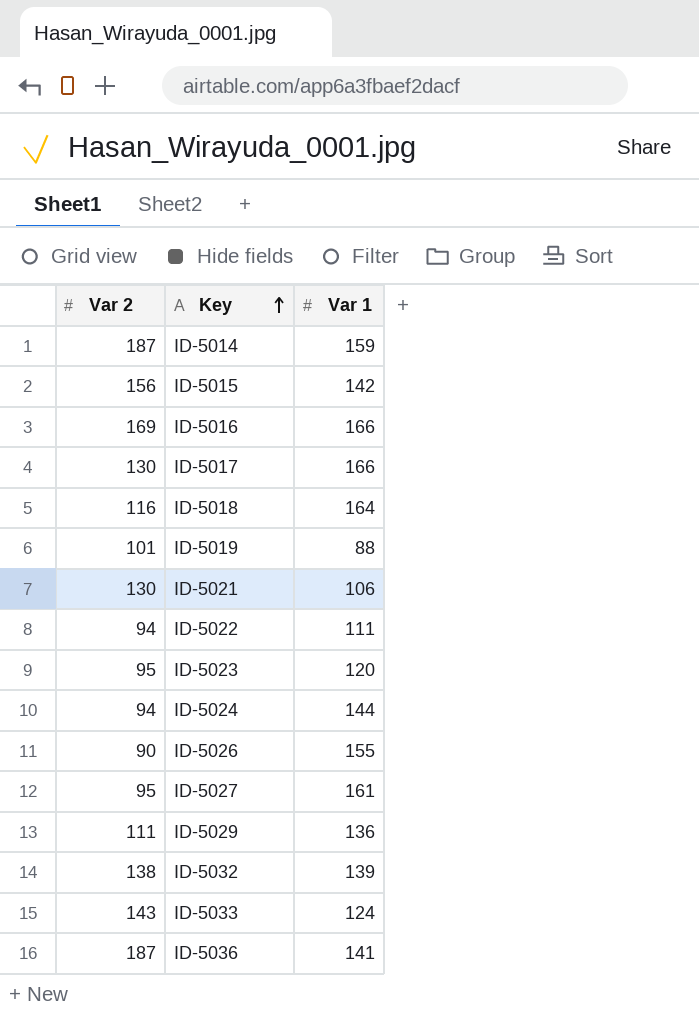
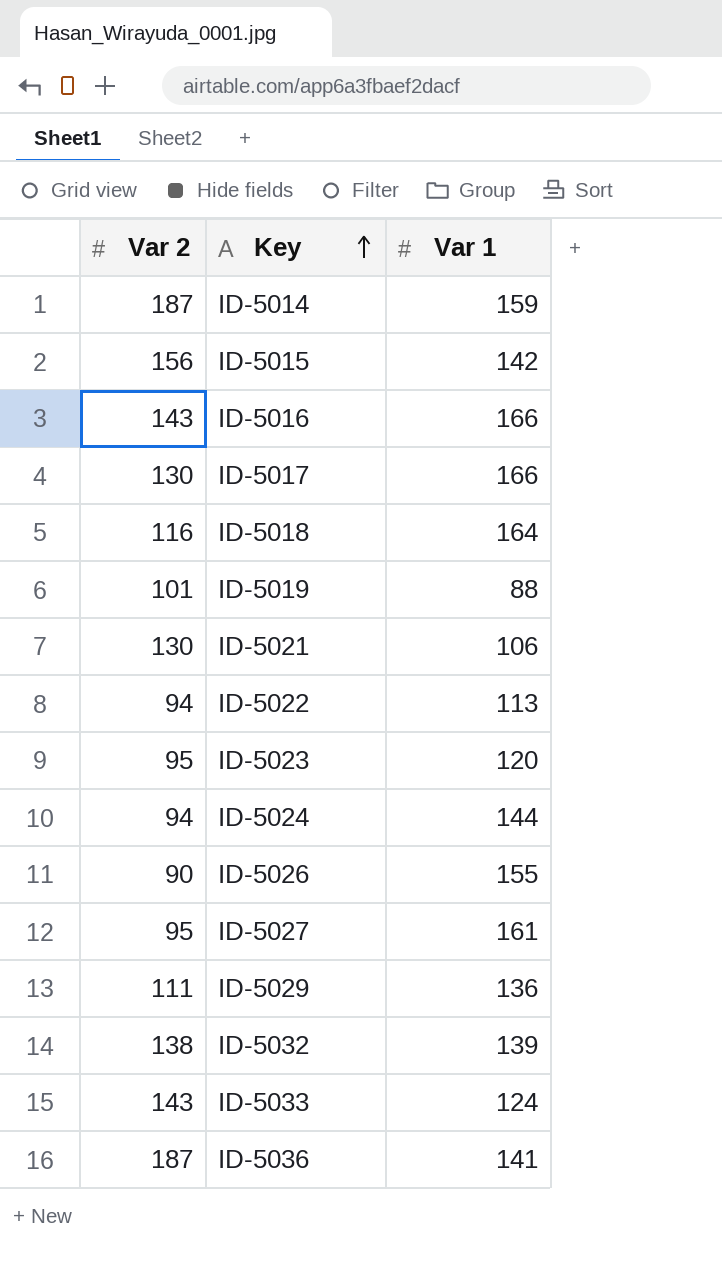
ID-5016 | Var 2: 169 -> 143
ID-5022 | Var 1: 111 -> 113

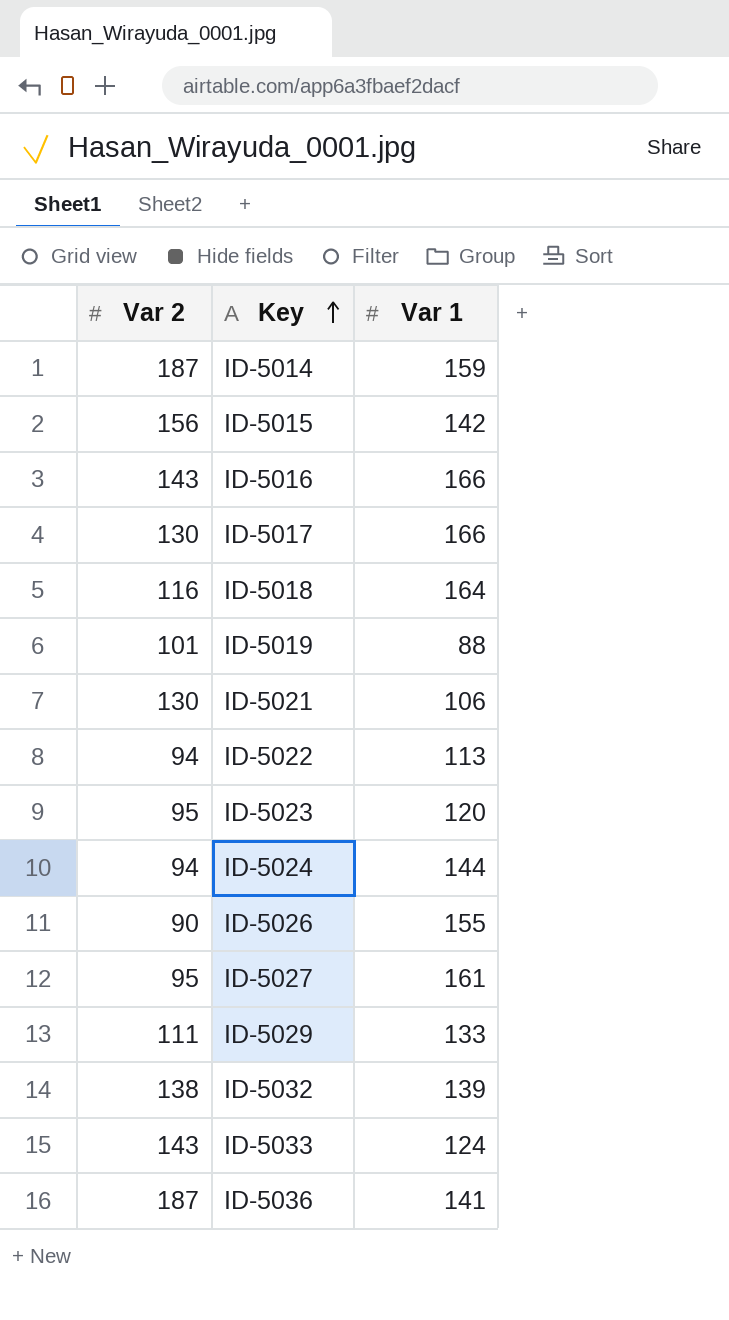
ID-5029 | Var 1: 136 -> 133

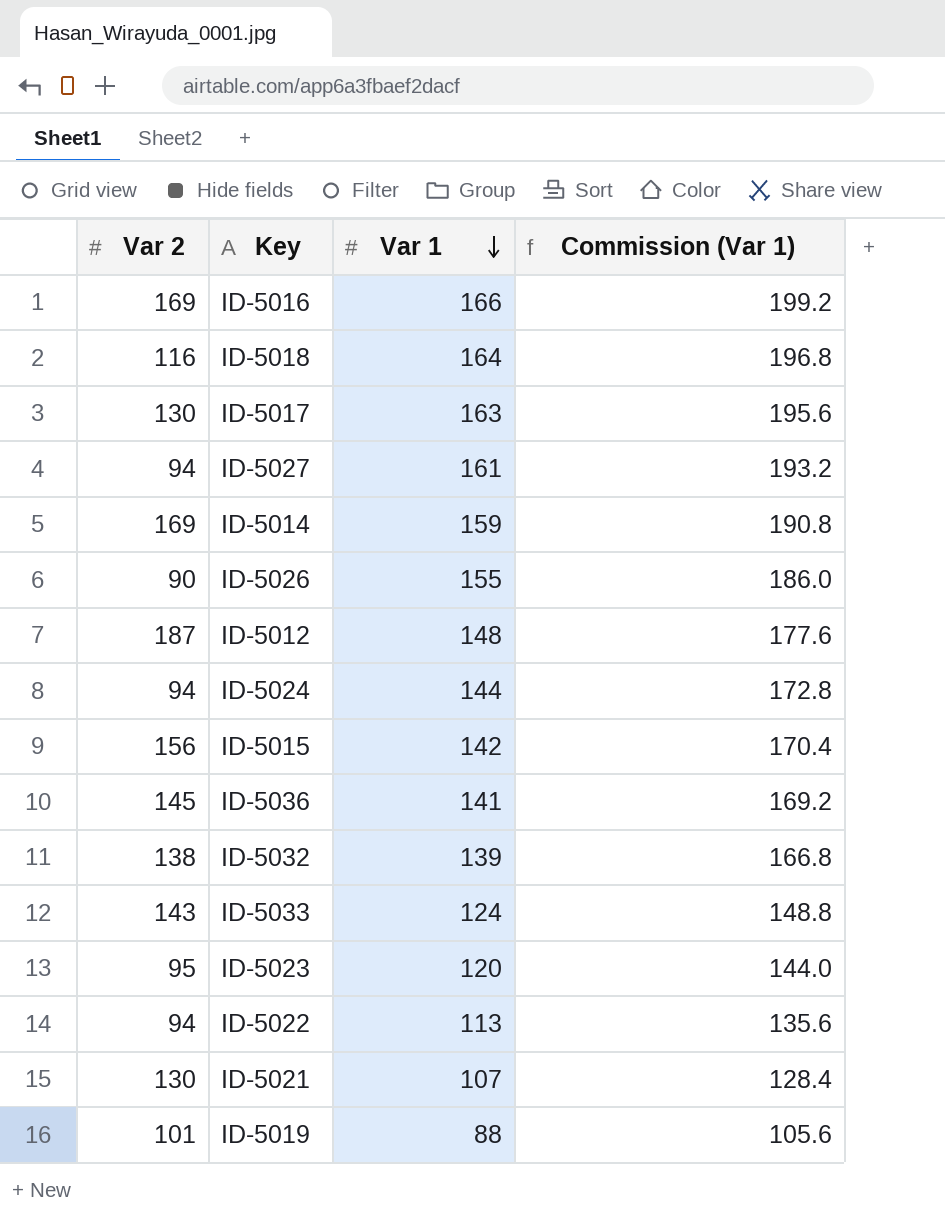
row order: Key ascending -> Var 1 descending
column Commission (Var 1) | formula: none -> [Var 1] * 1.2
row ID-5029: 111 | 133 -> none
ID-5016 | Var 2: 143 -> 169
ID-5017 | Var 1: 166 -> 163
ID-5027 | Var 2: 95 -> 94
ID-5014 | Var 2: 187 -> 169
row ID-5012: none -> 187 | 148 | 177.6
ID-5036 | Var 2: 187 -> 145
ID-5021 | Var 1: 106 -> 107

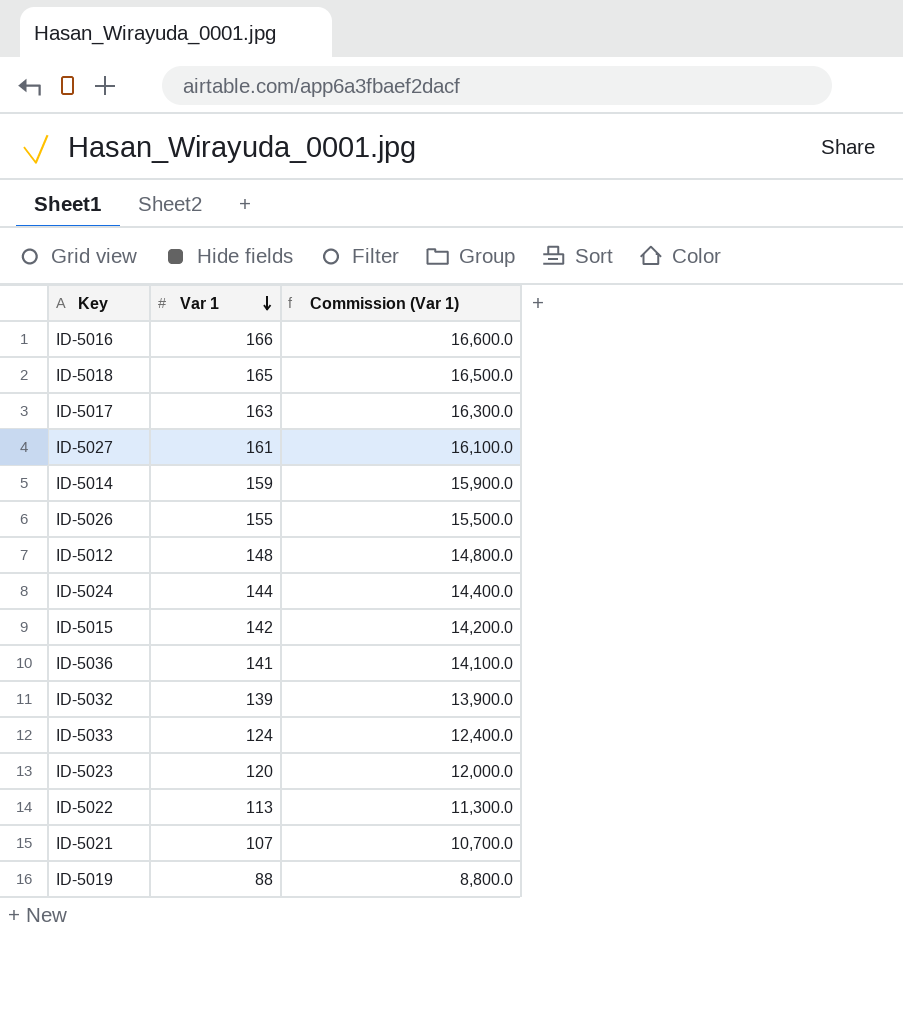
column Var 2 | position: 1 -> none
column Commission (Var 1) | formula: [Var 1] * 1.2 -> [Var 1] * 100
ID-5018 | Var 1: 164 -> 165

